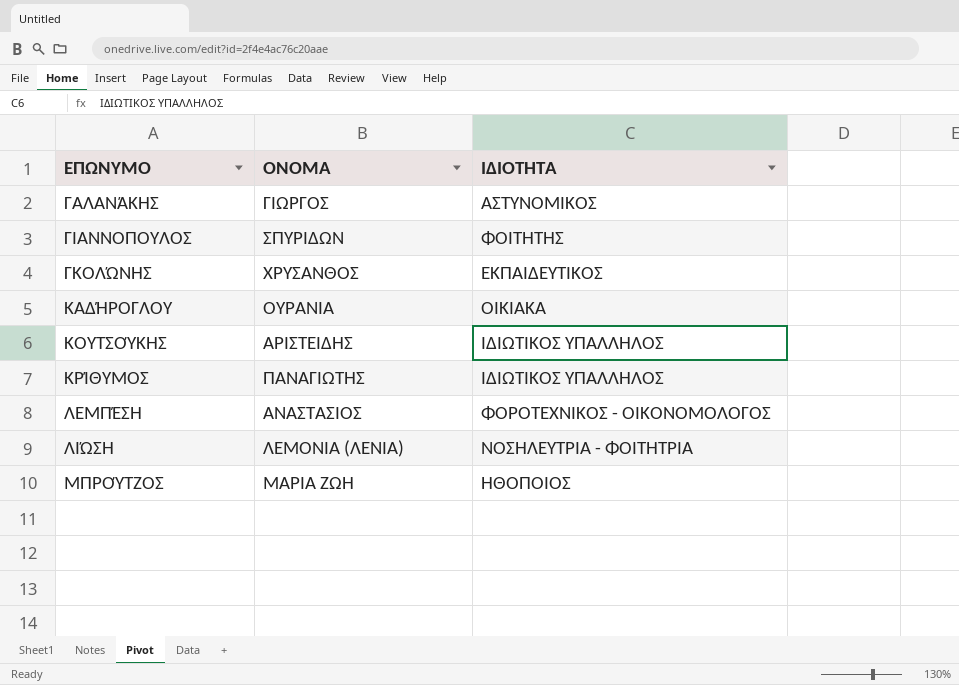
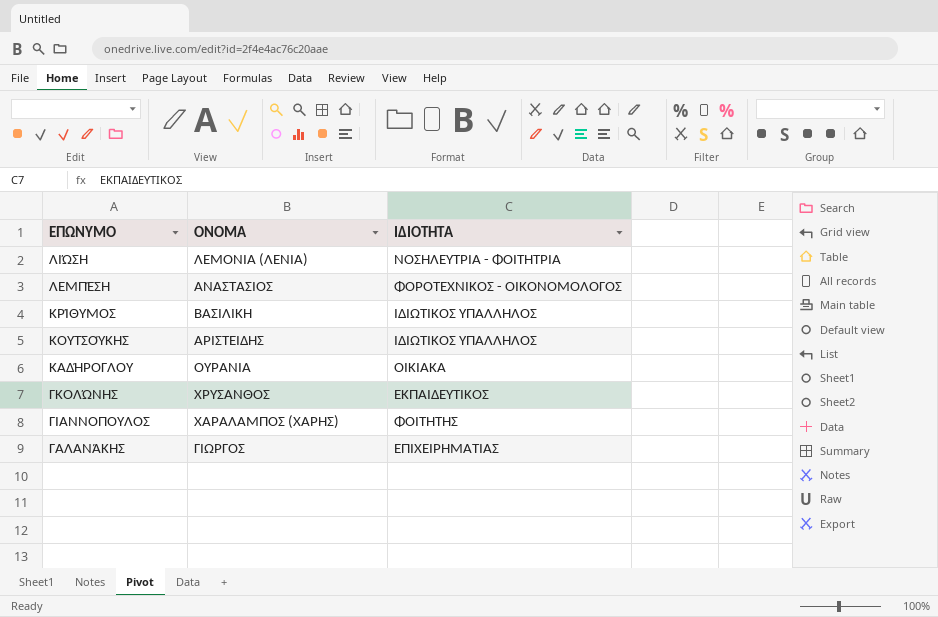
row order: ΕΠΩΝΥΜΟ ascending -> ΕΠΩΝΥΜΟ descending
row ΜΠΡΟΎΤΖΟΣ: ΜΑΡΙΑ ΖΩΗ | ΗΘΟΠΟΙΟΣ -> none
ΚΡΊΘΥΜΟΣ | ΟΝΟΜΑ: ΠΑΝΑΓΙΩΤΗΣ -> ΒΑΣΙΛΙΚΗ
ΓΙΑΝΝΟΠΟΥΛΟΣ | ΟΝΟΜΑ: ΣΠΥΡΙΔΩΝ -> ΧΑΡΑΛΑΜΠΟΣ (ΧΑΡΗΣ)
ΓΑΛΑΝΆΚΗΣ | ΙΔΙΟΤΗΤΑ: ΑΣΤΥΝΟΜΙΚΟΣ -> ΕΠΙΧΕΙΡΗΜΑΤΙΑΣ

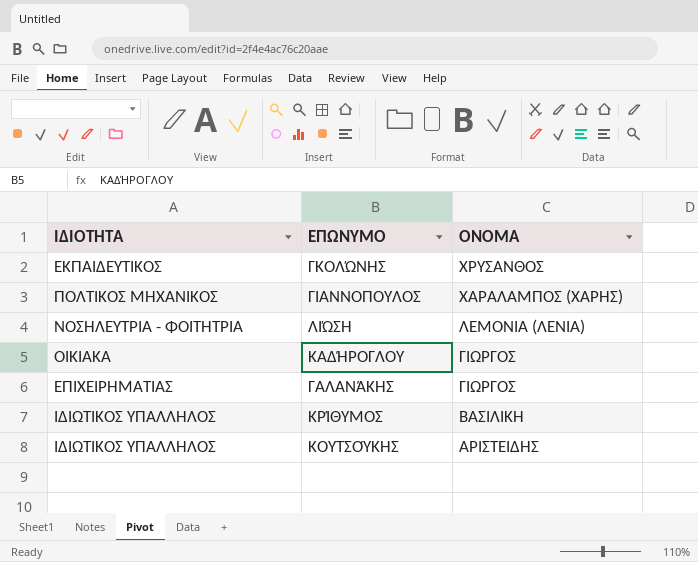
row order: ΕΠΩΝΥΜΟ descending -> ΟΝΟΜΑ descending
column ΙΔΙΟΤΗΤΑ | position: 3 -> 1
row ΛΕΜΠΈΣΗ: ΑΝΑΣΤΑΣΙΟΣ | ΦΟΡΟΤΕΧΝΙΚΟΣ - ΟΙΚΟΝΟΜΟΛΟΓΟΣ -> none
ΓΙΑΝΝΟΠΟΥΛΟΣ | ΙΔΙΟΤΗΤΑ: ΦΟΙΤΗΤΗΣ -> ΠΟΛΤΙΚΟΣ ΜΗΧΑΝΙΚΟΣ
ΚΑΔΉΡΟΓΛΟΥ | ΟΝΟΜΑ: ΟΥΡΑΝΙΑ -> ΓΙΩΡΓΟΣ

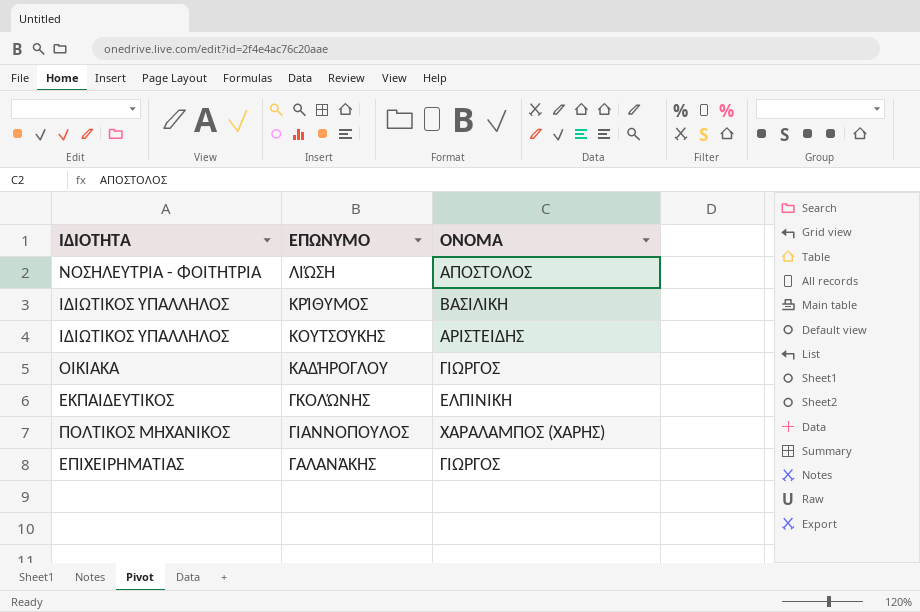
row order: ΟΝΟΜΑ descending -> ΕΠΩΝΥΜΟ descending
ΛΙΏΣΗ | ΟΝΟΜΑ: ΛΕΜΟΝΙΑ (ΛΕΝΙΑ) -> ΑΠΟΣΤΟΛΟΣ
ΓΚΟΛΏΝΗΣ | ΟΝΟΜΑ: ΧΡΥΣΑΝΘΟΣ -> ΕΛΠΙΝΙΚΗ

